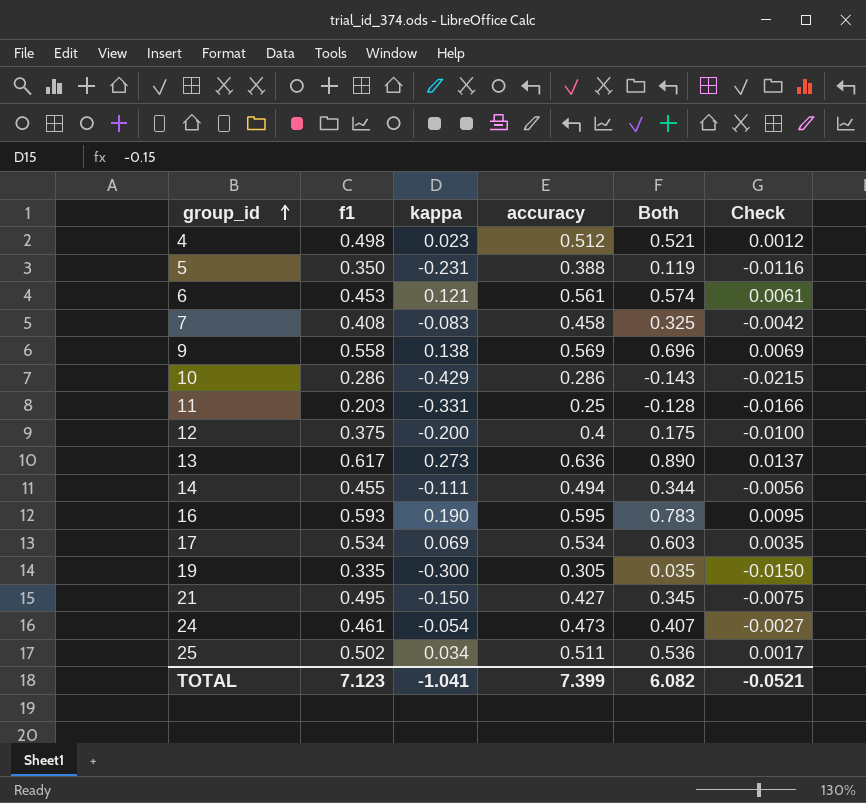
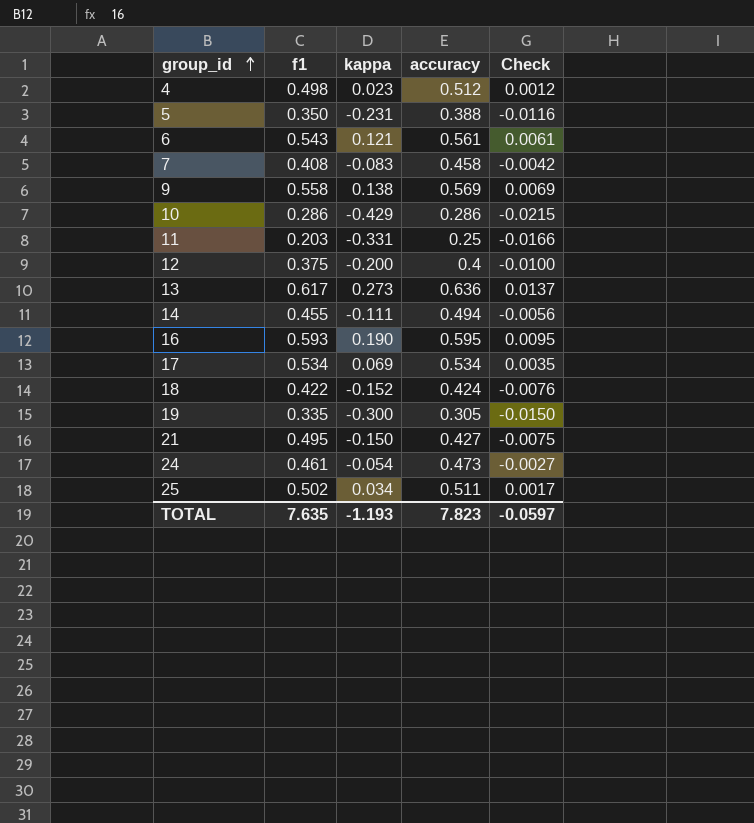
column Both | formula: [f1] + [kappa] -> none
6 | f1: 0.453 -> 0.543
row 18: none -> 0.422 | -0.152 | 0.424 | -0.0076
TOTAL | f1: 7.123 -> 7.635
TOTAL | kappa: -1.041 -> -1.193
TOTAL | accuracy: 7.399 -> 7.823
TOTAL | Check: -0.0521 -> -0.0597

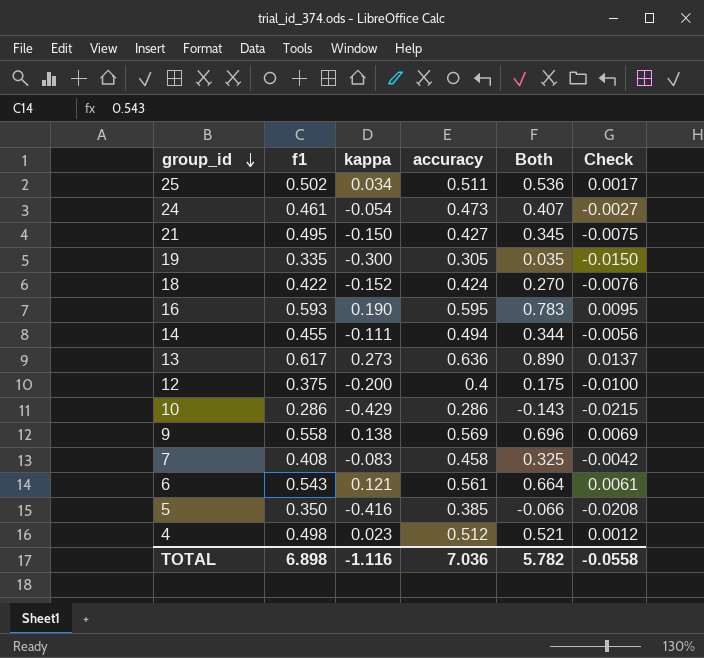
row order: group_id ascending -> group_id descending
column Both | formula: none -> [f1] + [kappa]
row 11: 0.203 | -0.331 | 0.25 | -0.0166 -> none
row 17: 0.534 | 0.069 | 0.534 | 0.0035 -> none
5 | kappa: -0.231 -> -0.416
5 | accuracy: 0.388 -> 0.385
5 | Check: -0.0116 -> -0.0208
TOTAL | f1: 7.635 -> 6.898
TOTAL | kappa: -1.193 -> -1.116
TOTAL | accuracy: 7.823 -> 7.036
TOTAL | Check: -0.0597 -> -0.0558

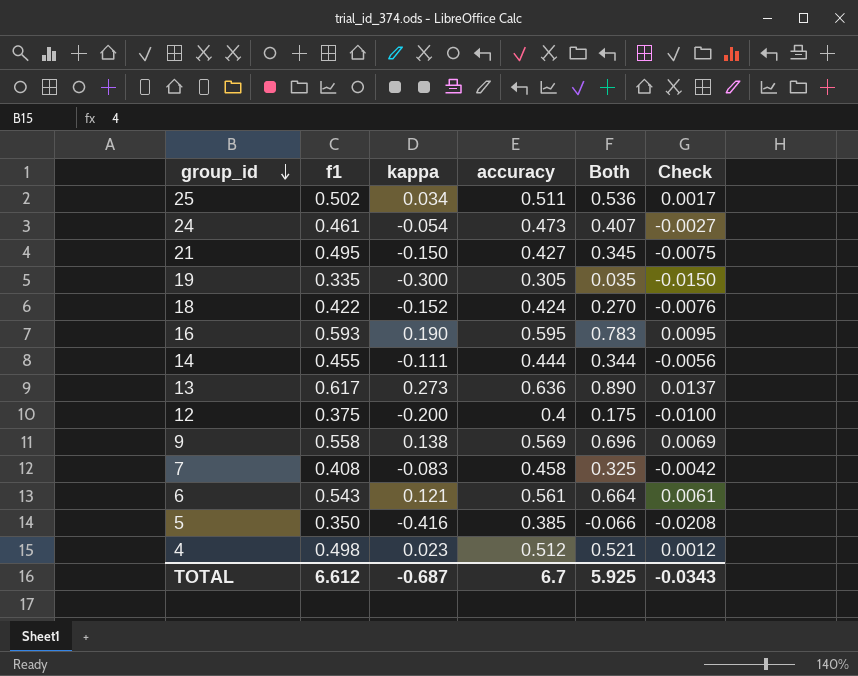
row 10: 0.286 | -0.429 | 0.286 | -0.143 | -0.0215 -> none
14 | accuracy: 0.494 -> 0.444
TOTAL | f1: 6.898 -> 6.612
TOTAL | kappa: -1.116 -> -0.687
TOTAL | accuracy: 7.036 -> 6.7
TOTAL | Both: 5.782 -> 5.925
TOTAL | Check: -0.0558 -> -0.0343

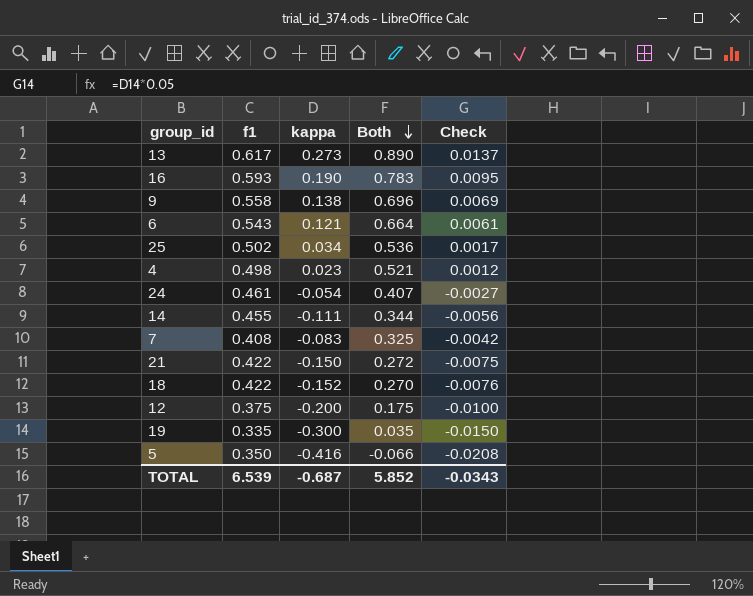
row order: group_id descending -> Both descending
column accuracy | position: 4 -> none
21 | f1: 0.495 -> 0.422
21 | Both: 0.345 -> 0.272
TOTAL | f1: 6.612 -> 6.539
TOTAL | Both: 5.925 -> 5.852

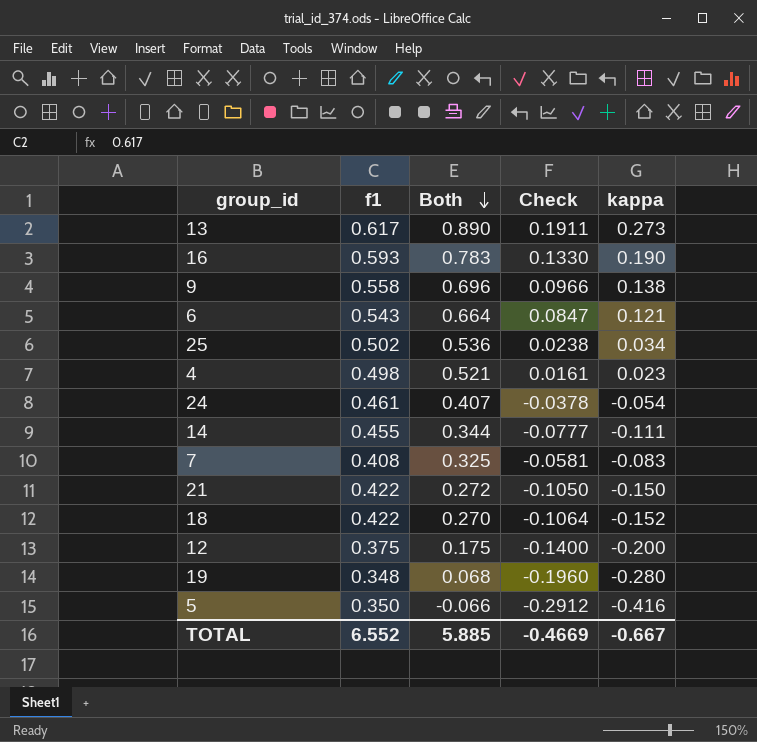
column Check | formula: [kappa] * 0.05 -> [kappa] * 0.7
column kappa | position: 3 -> 5
19 | f1: 0.335 -> 0.348
19 | Both: 0.035 -> 0.068
19 | kappa: -0.300 -> -0.280
TOTAL | f1: 6.539 -> 6.552
TOTAL | Both: 5.852 -> 5.885
TOTAL | Check: -0.0343 -> -0.4669
TOTAL | kappa: -0.687 -> -0.667

